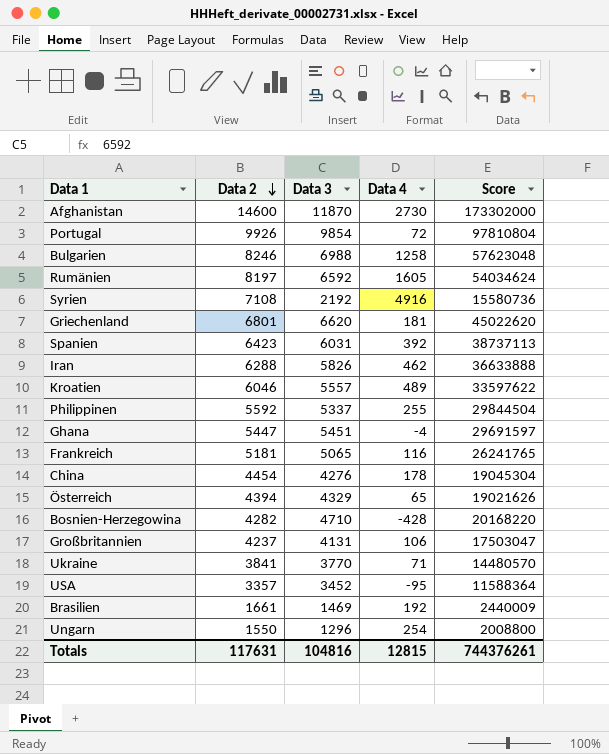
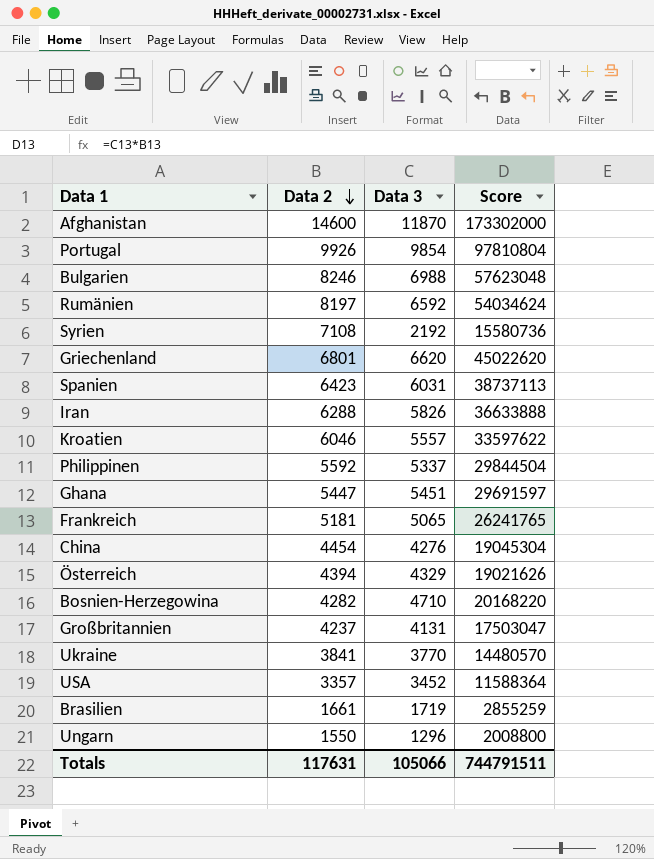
column Data 4 | formula: [Data 2] - [Data 3] -> none
Brasilien | Data 3: 1469 -> 1719
Brasilien | Score: 2440009 -> 2855259
Totals | Data 3: 104816 -> 105066
Totals | Score: 744376261 -> 744791511

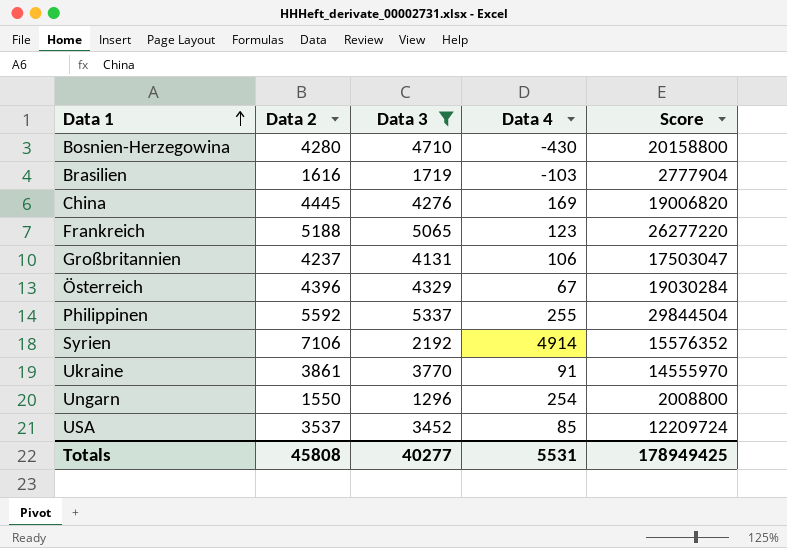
filter: none -> Data 3 <= 5337
row order: Data 2 descending -> Data 1 ascending
column Data 4 | formula: none -> [Data 2] - [Data 3]
Bosnien-Herzegowina | Data 2: 4282 -> 4280
Bosnien-Herzegowina | Score: 20168220 -> 20158800
Brasilien | Data 2: 1661 -> 1616
Brasilien | Score: 2855259 -> 2777904
China | Data 2: 4454 -> 4445
China | Score: 19045304 -> 19006820
Frankreich | Data 2: 5181 -> 5188
Frankreich | Score: 26241765 -> 26277220
Österreich | Data 2: 4394 -> 4396
Österreich | Score: 19021626 -> 19030284
Syrien | Data 2: 7108 -> 7106
Syrien | Score: 15580736 -> 15576352
Ukraine | Data 2: 3841 -> 3861
Ukraine | Score: 14480570 -> 14555970
USA | Data 2: 3357 -> 3537
USA | Score: 11588364 -> 12209724
Totals | Data 2: 117631 -> 45808
Totals | Data 3: 105066 -> 40277
Totals | Score: 744791511 -> 178949425

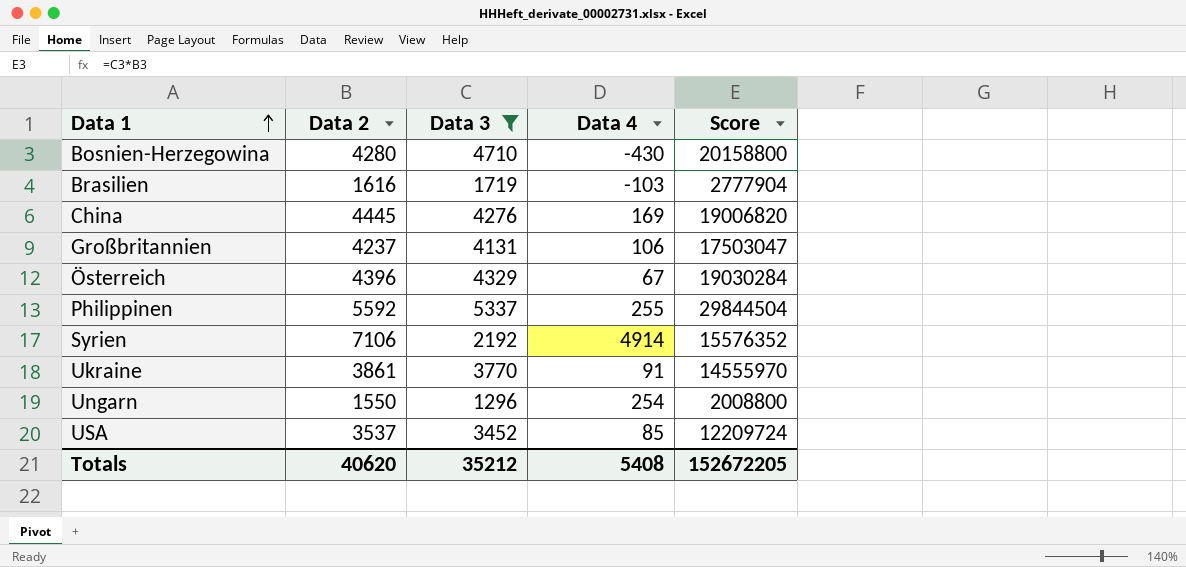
row Frankreich: 5188 | 5065 | 123 | 26277220 -> none
Totals | Data 2: 45808 -> 40620
Totals | Data 3: 40277 -> 35212
Totals | Data 4: 5531 -> 5408
Totals | Score: 178949425 -> 152672205

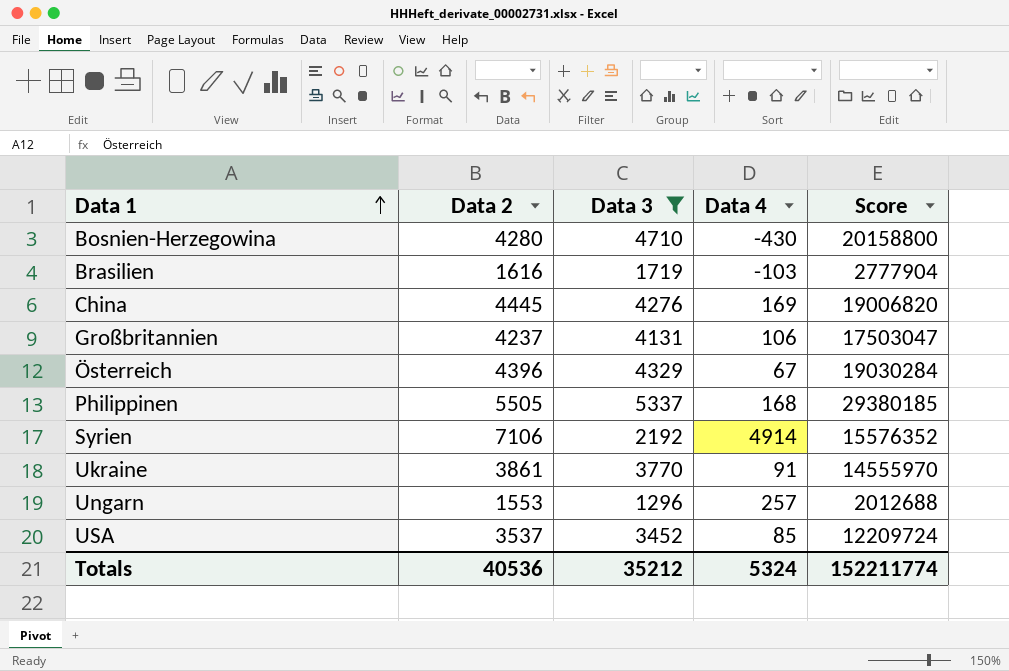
Philippinen | Data 2: 5592 -> 5505
Philippinen | Data 4: 255 -> 168
Philippinen | Score: 29844504 -> 29380185
Ungarn | Data 2: 1550 -> 1553
Ungarn | Data 4: 254 -> 257
Ungarn | Score: 2008800 -> 2012688
Totals | Data 2: 40620 -> 40536
Totals | Data 4: 5408 -> 5324
Totals | Score: 152672205 -> 152211774

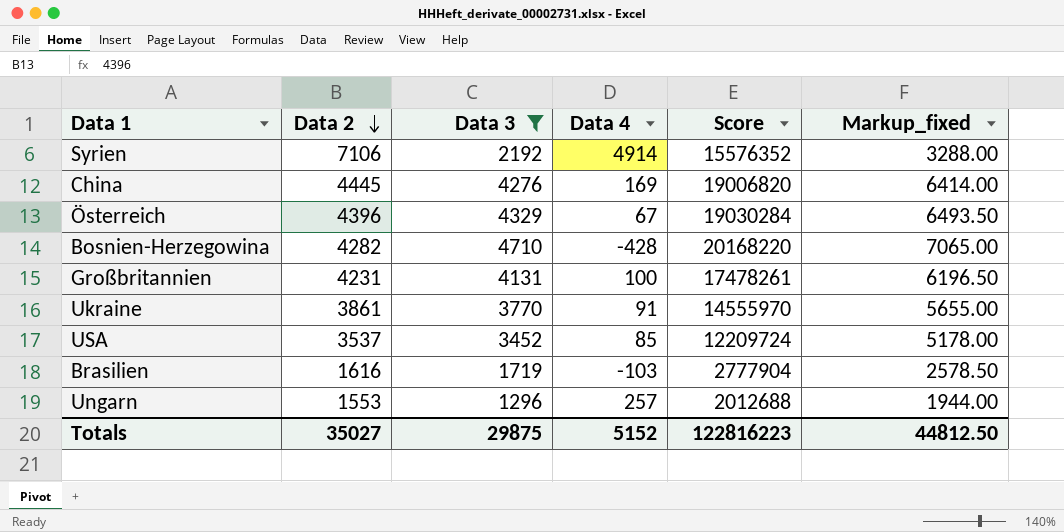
row order: Data 1 ascending -> Data 2 descending
column Markup_fixed | formula: none -> [Data 3] * 1.5
row Philippinen: 5505 | 5337 | 168 | 29380185 -> none
Bosnien-Herzegowina | Data 2: 4280 -> 4282
Bosnien-Herzegowina | Data 4: -430 -> -428
Bosnien-Herzegowina | Score: 20158800 -> 20168220
Großbritannien | Data 2: 4237 -> 4231
Großbritannien | Data 4: 106 -> 100
Großbritannien | Score: 17503047 -> 17478261
Totals | Data 2: 40536 -> 35027
Totals | Data 3: 35212 -> 29875
Totals | Data 4: 5324 -> 5152
Totals | Score: 152211774 -> 122816223

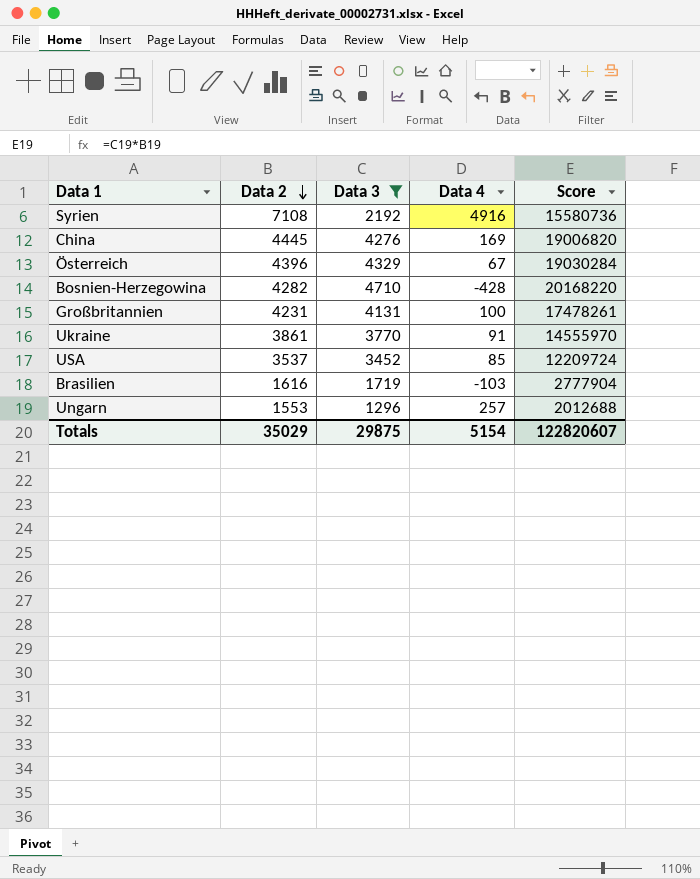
column Markup_fixed | formula: [Data 3] * 1.5 -> none
Syrien | Data 2: 7106 -> 7108
Syrien | Data 4: 4914 -> 4916
Syrien | Score: 15576352 -> 15580736
Totals | Data 2: 35027 -> 35029
Totals | Data 4: 5152 -> 5154
Totals | Score: 122816223 -> 122820607

